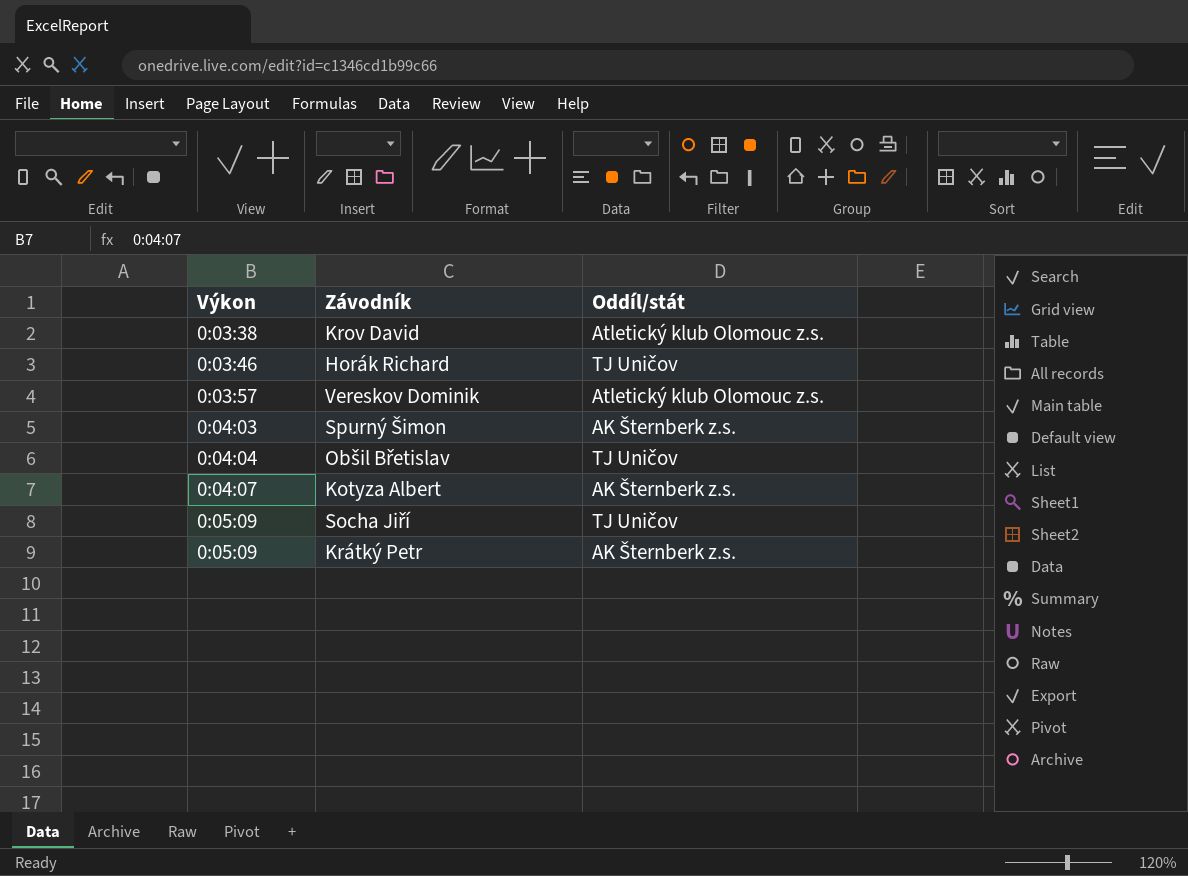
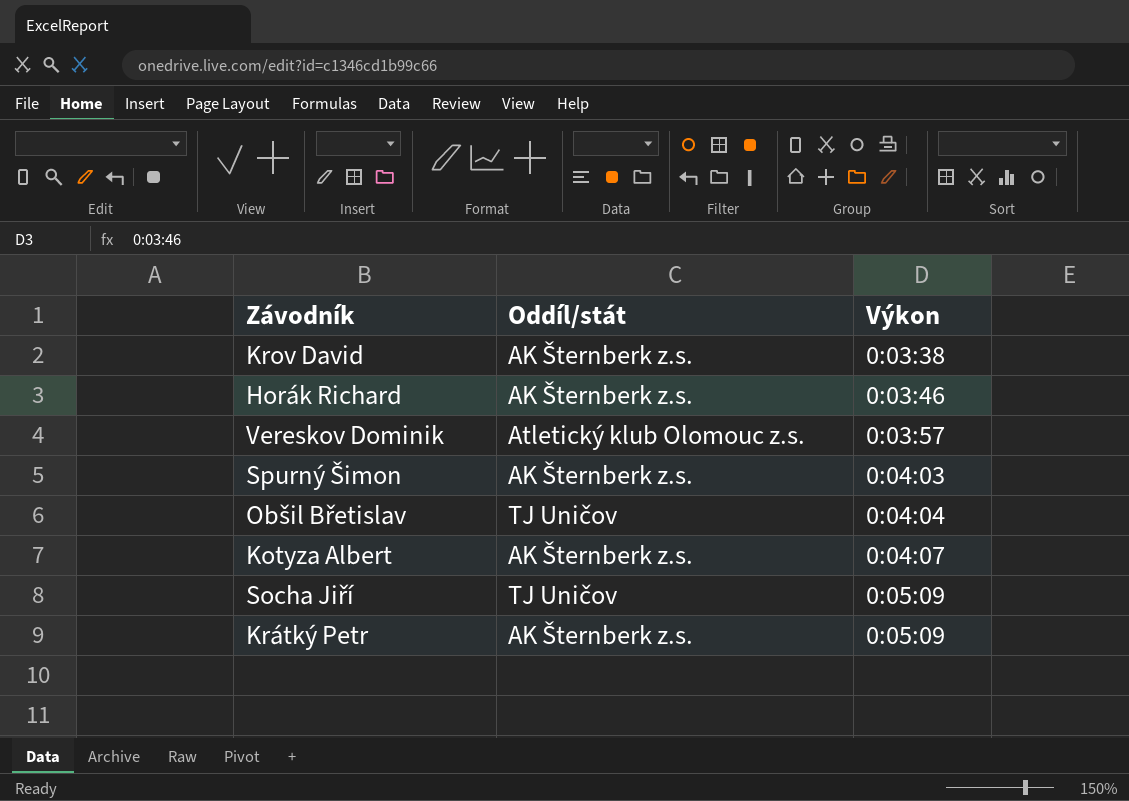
column Výkon | position: 1 -> 3
Krov David | Oddíl/stát: Atletický klub Olomouc z.s. -> AK Šternberk z.s.
Horák Richard | Oddíl/stát: TJ Uničov -> AK Šternberk z.s.

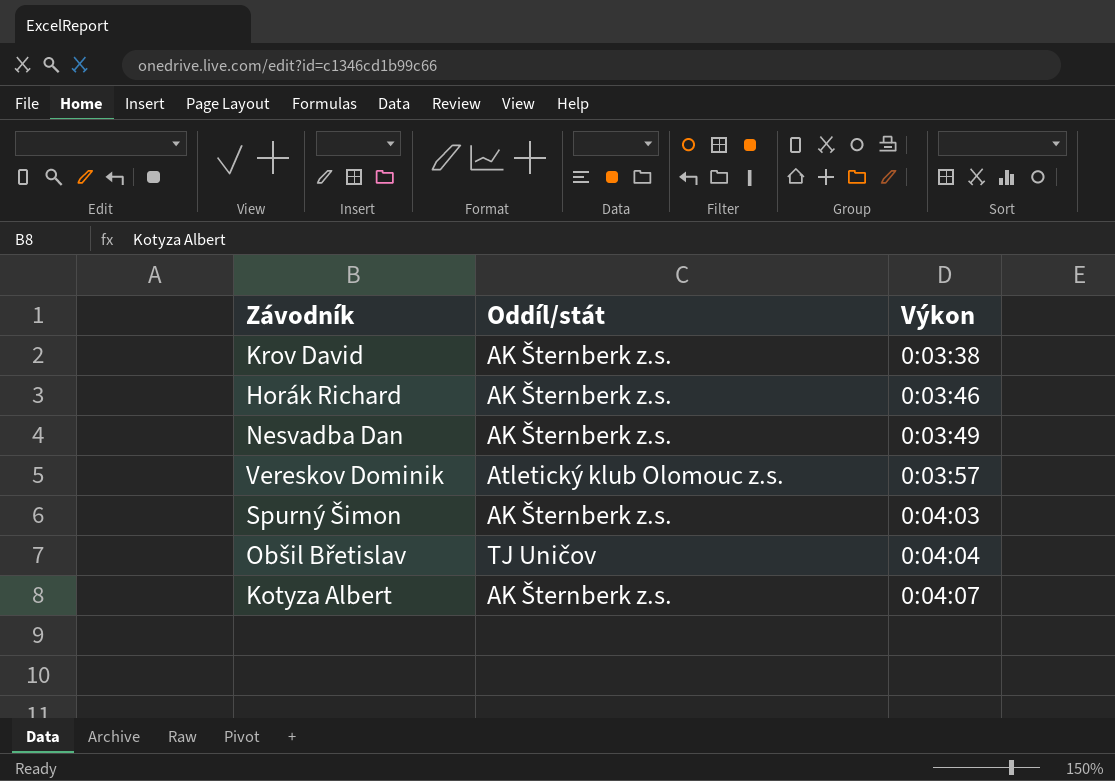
row Socha Jiří: TJ Uničov | 0:05:09 -> none
row Krátký Petr: AK Šternberk z.s. | 0:05:09 -> none
row Nesvadba Dan: none -> AK Šternberk z.s. | 0:03:49

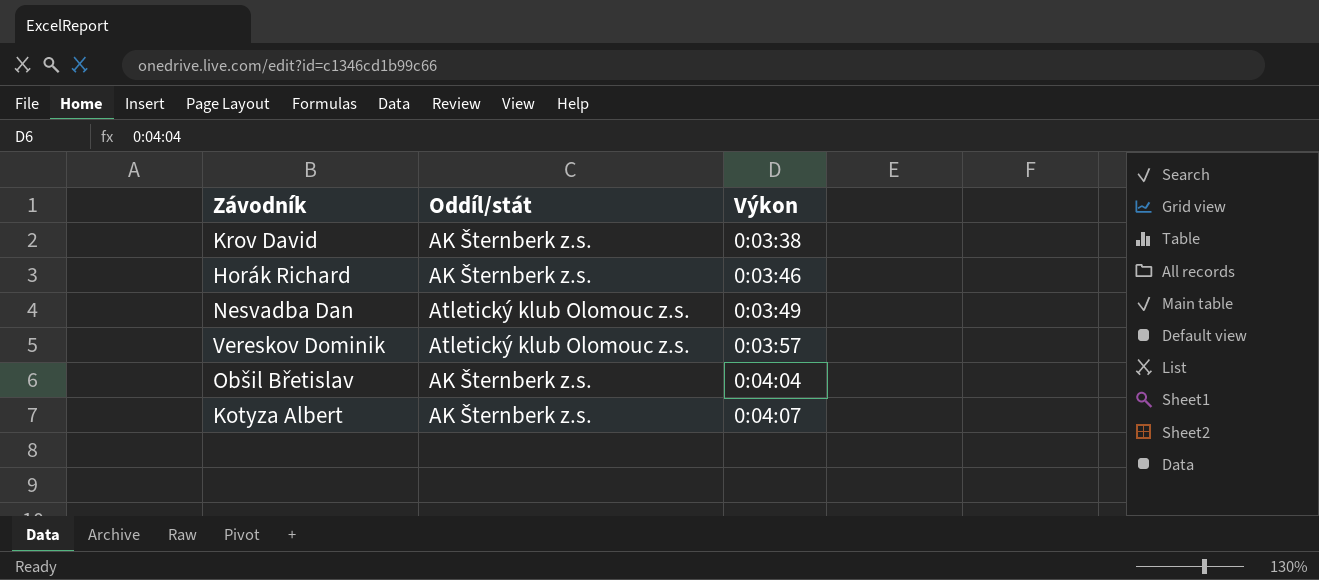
row Spurný Šimon: AK Šternberk z.s. | 0:04:03 -> none
Nesvadba Dan | Oddíl/stát: AK Šternberk z.s. -> Atletický klub Olomouc z.s.
Obšil Břetislav | Oddíl/stát: TJ Uničov -> AK Šternberk z.s.

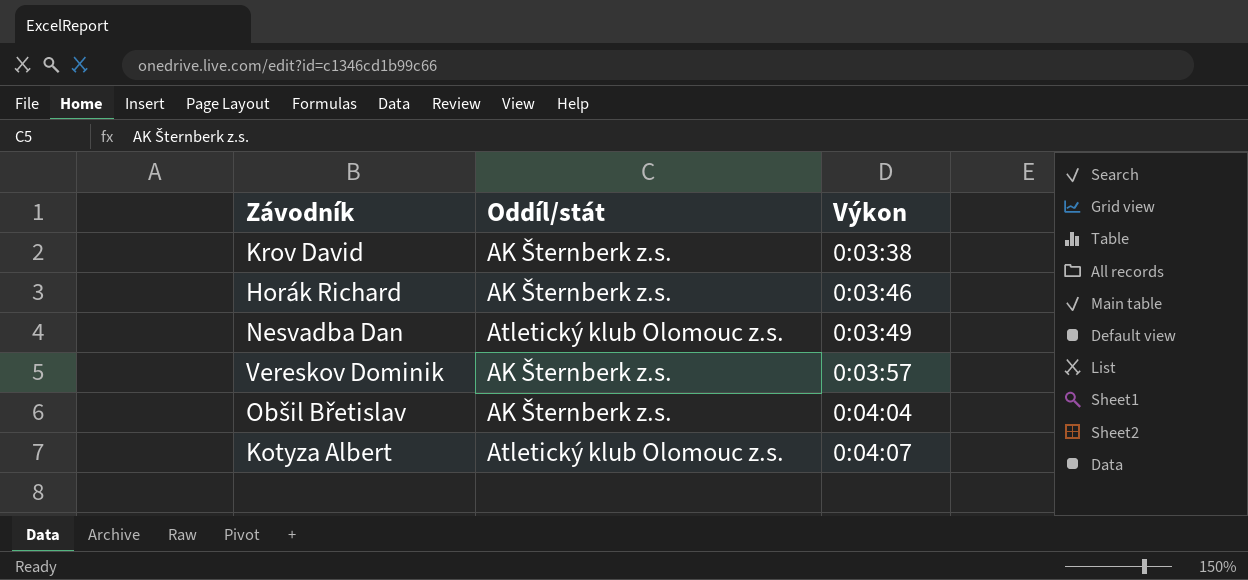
Vereskov Dominik | Oddíl/stát: Atletický klub Olomouc z.s. -> AK Šternberk z.s.
Kotyza Albert | Oddíl/stát: AK Šternberk z.s. -> Atletický klub Olomouc z.s.

